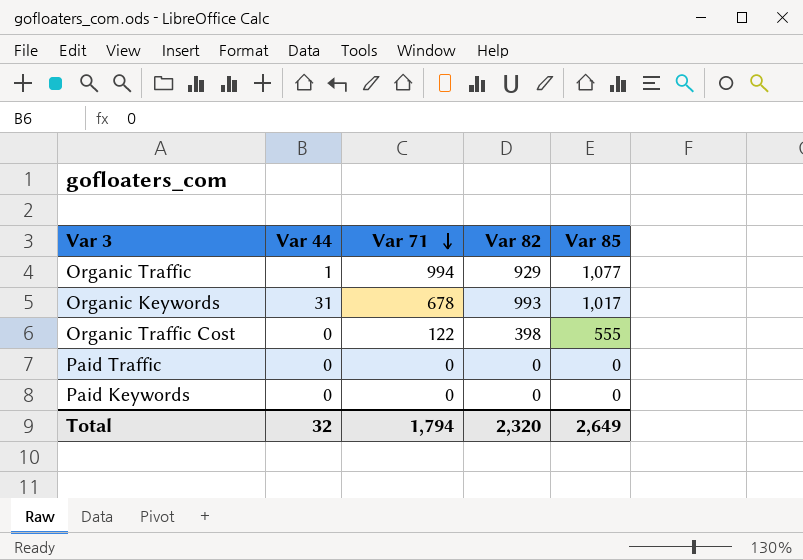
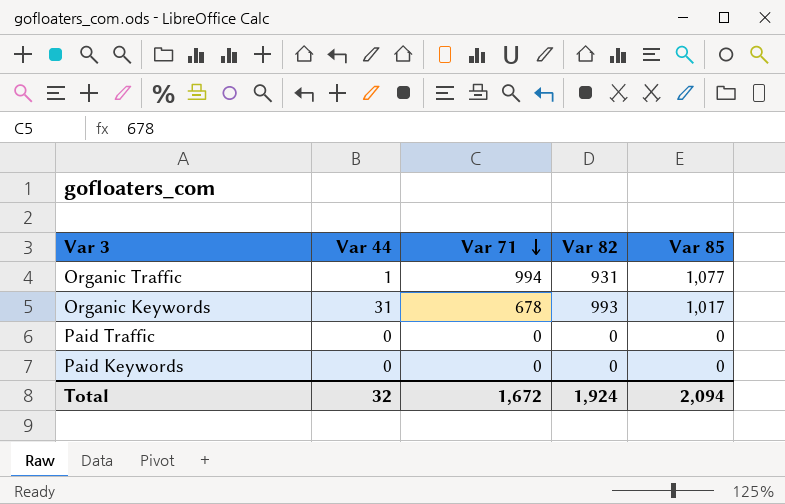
row Organic Traffic Cost: 0 | 122 | 398 | 555 -> none
Organic Traffic | Var 82: 929 -> 931
Total | Var 71: 1,794 -> 1,672
Total | Var 82: 2,320 -> 1,924
Total | Var 85: 2,649 -> 2,094

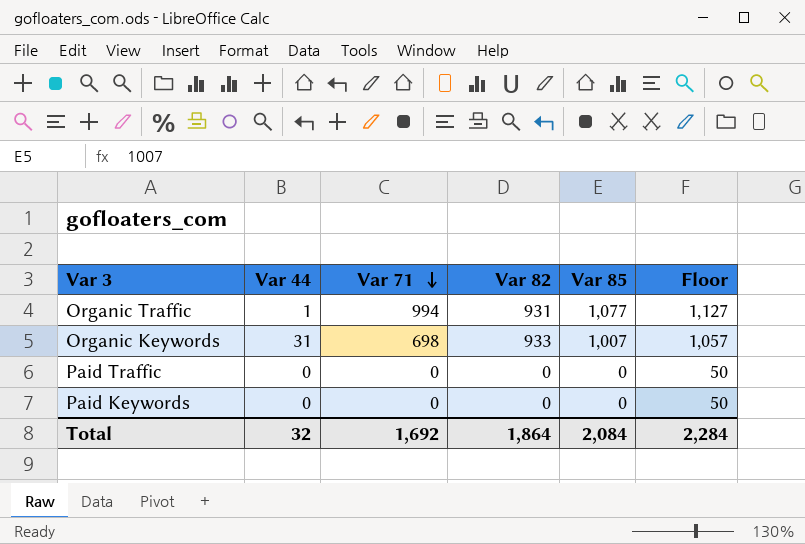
column Floor | formula: none -> [Var 85] + 50
Organic Keywords | Var 71: 678 -> 698
Organic Keywords | Var 82: 993 -> 933
Organic Keywords | Var 85: 1,017 -> 1,007
Total | Var 71: 1,672 -> 1,692
Total | Var 82: 1,924 -> 1,864
Total | Var 85: 2,094 -> 2,084

